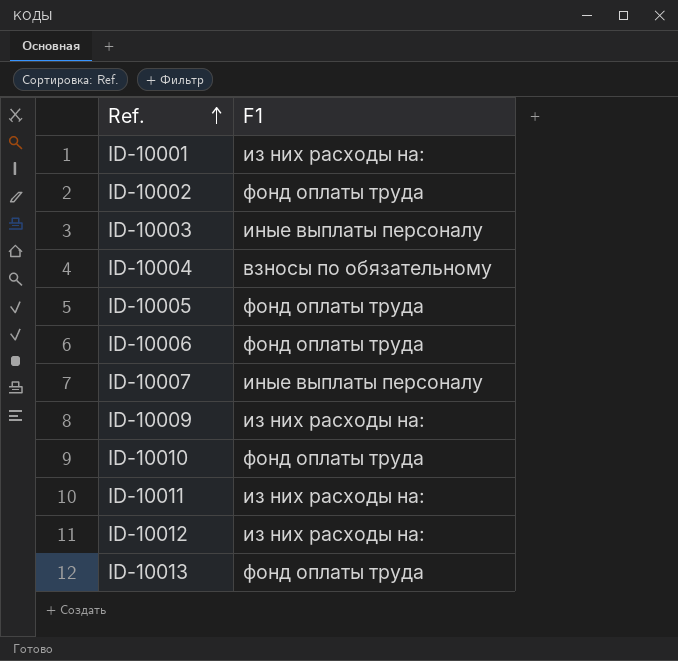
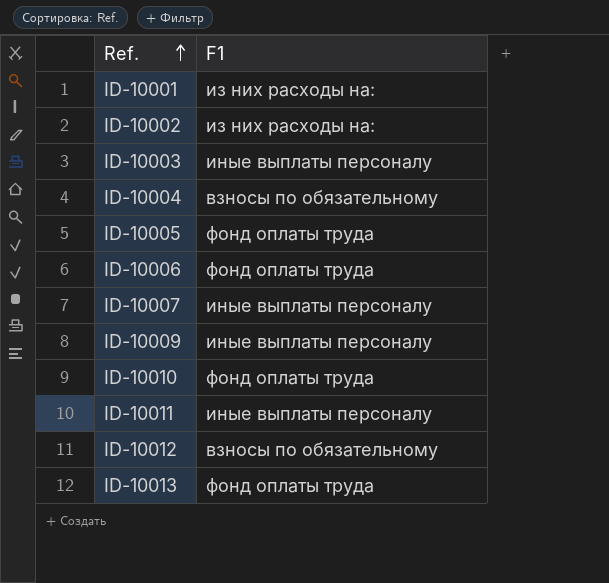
ID-10002 | F1: фонд оплаты труда -> из них расходы на:
ID-10009 | F1: из них расходы на: -> иные выплаты персоналу
ID-10011 | F1: из них расходы на: -> иные выплаты персоналу
ID-10012 | F1: из них расходы на: -> взносы по обязательному

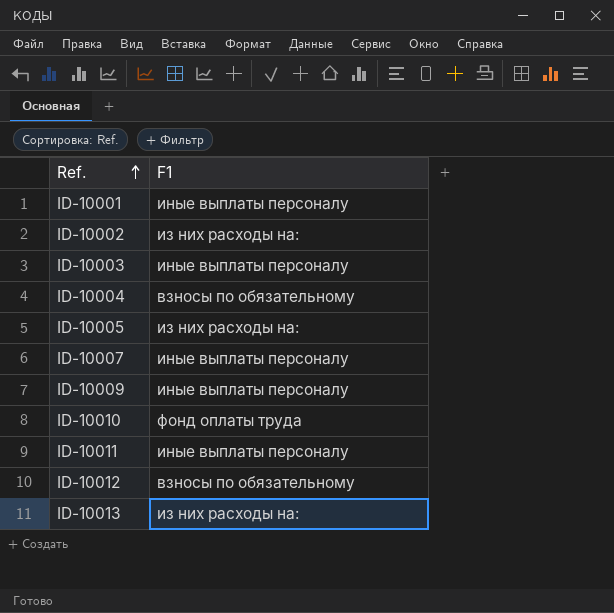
row ID-10006: фонд оплаты труда -> none
ID-10001 | F1: из них расходы на: -> иные выплаты персоналу
ID-10005 | F1: фонд оплаты труда -> из них расходы на:
ID-10013 | F1: фонд оплаты труда -> из них расходы на:

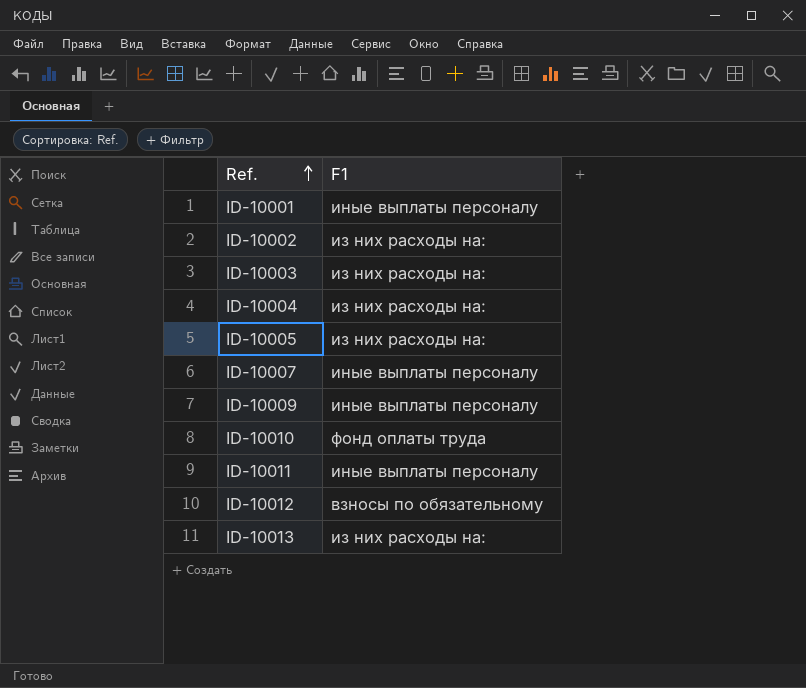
ID-10003 | F1: иные выплаты персоналу -> из них расходы на:
ID-10004 | F1: взносы по обязательному -> из них расходы на:

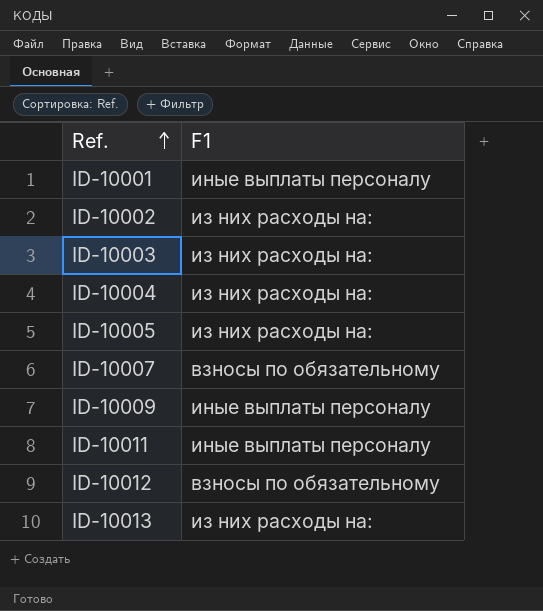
row ID-10010: фонд оплаты труда -> none
ID-10007 | F1: иные выплаты персоналу -> взносы по обязательному

